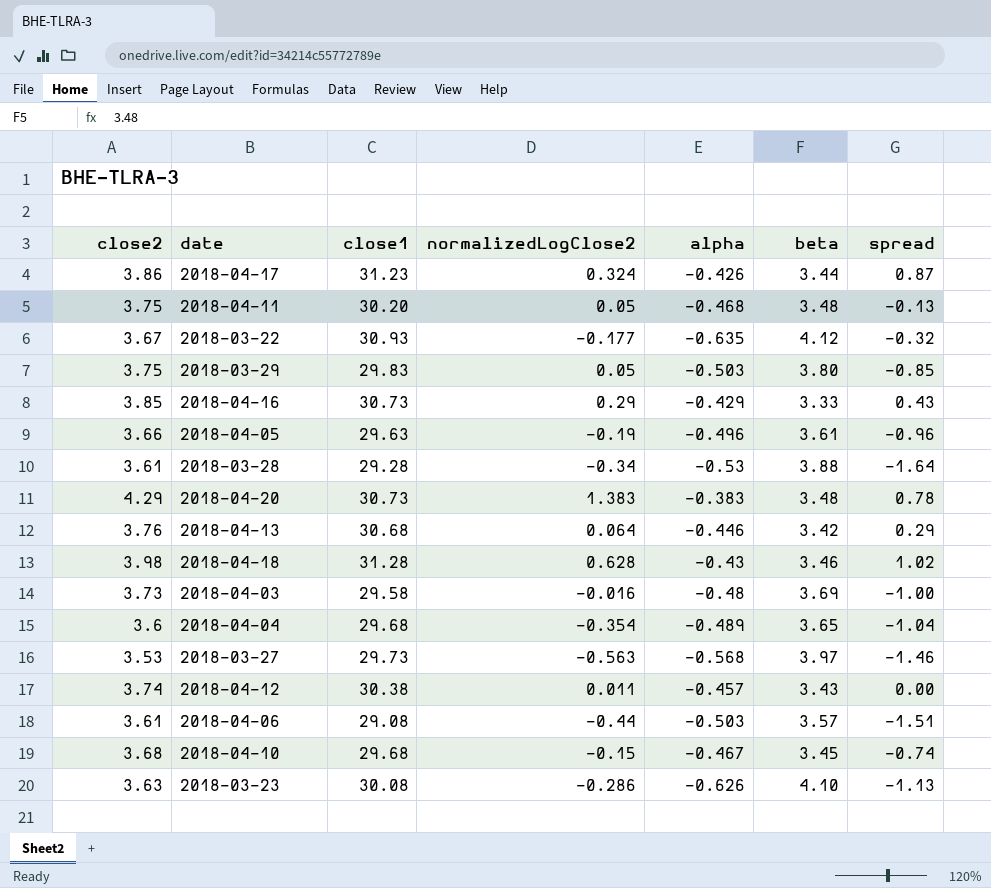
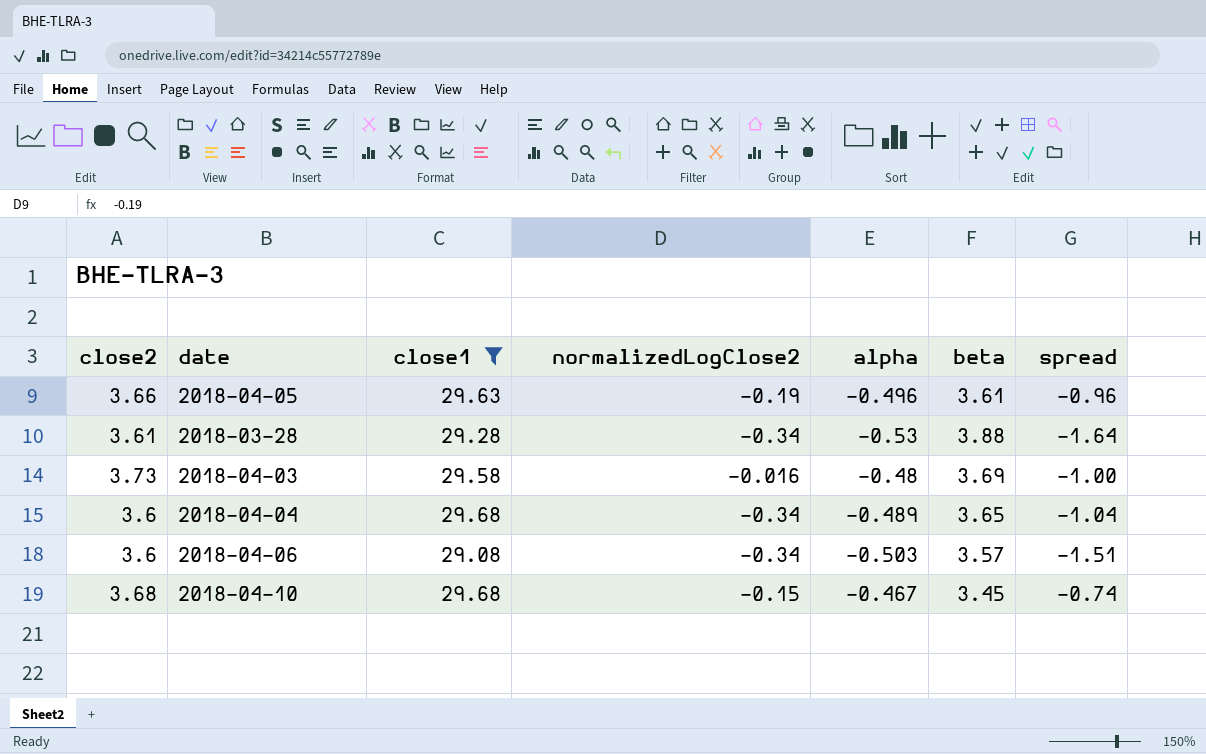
filter: none -> close1 <= 29.68
2018-04-04 | normalizedLogClose2: -0.354 -> -0.34
2018-04-06 | close2: 3.61 -> 3.6
2018-04-06 | normalizedLogClose2: -0.44 -> -0.34

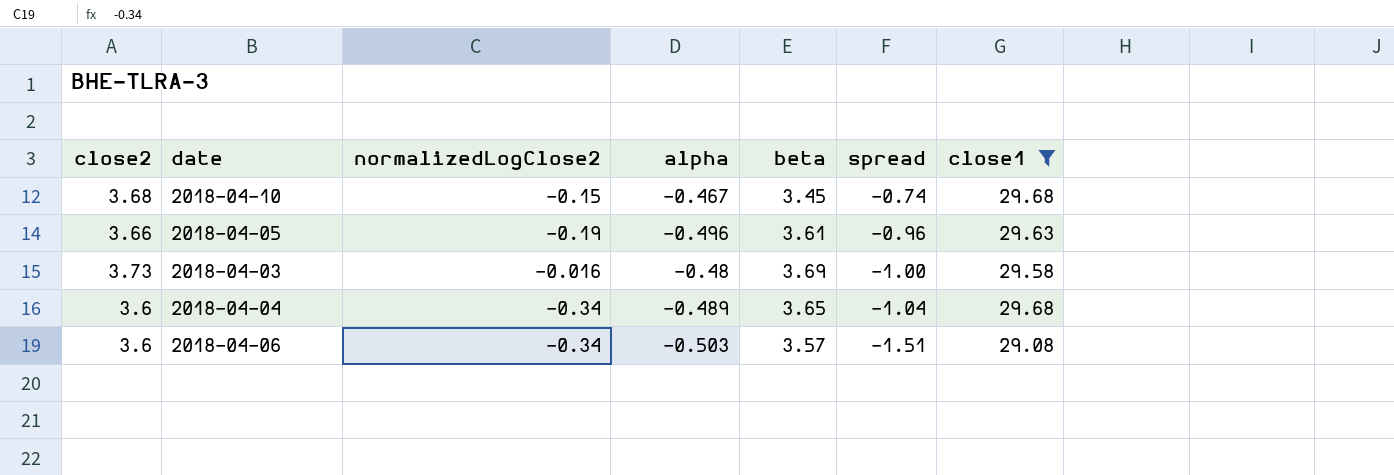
row order: none -> spread descending
column close1 | position: 3 -> 7
row 2018-03-28: 3.61 | 29.28 | -0.34 | -0.53 | 3.88 | -1.64 -> none

